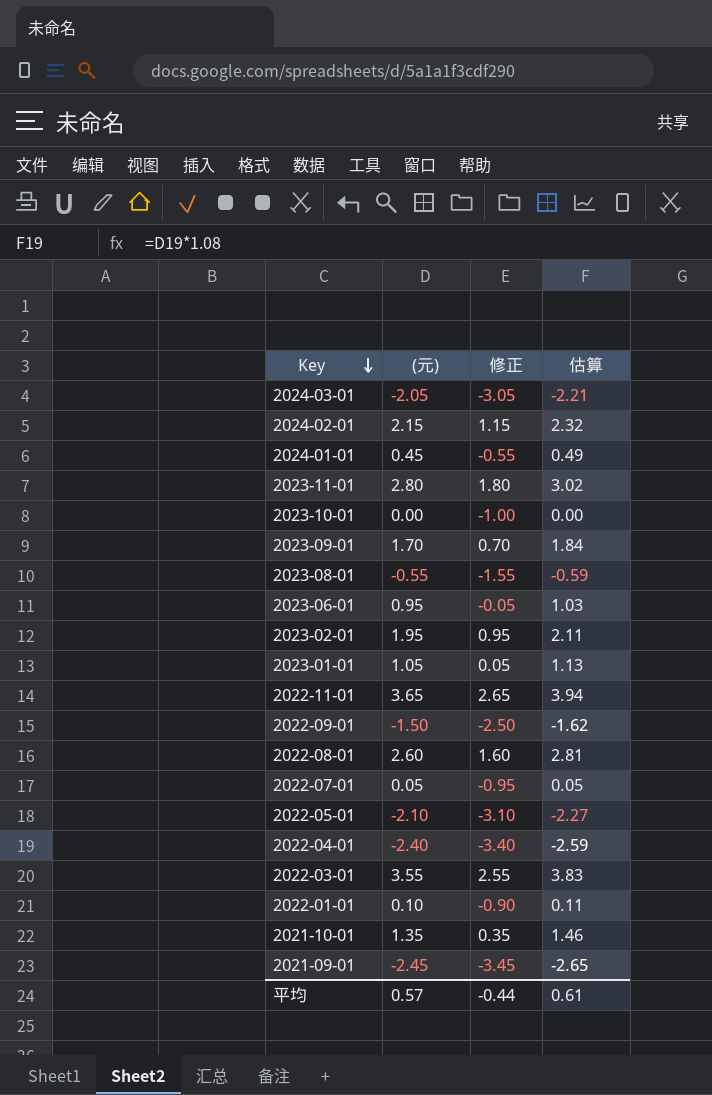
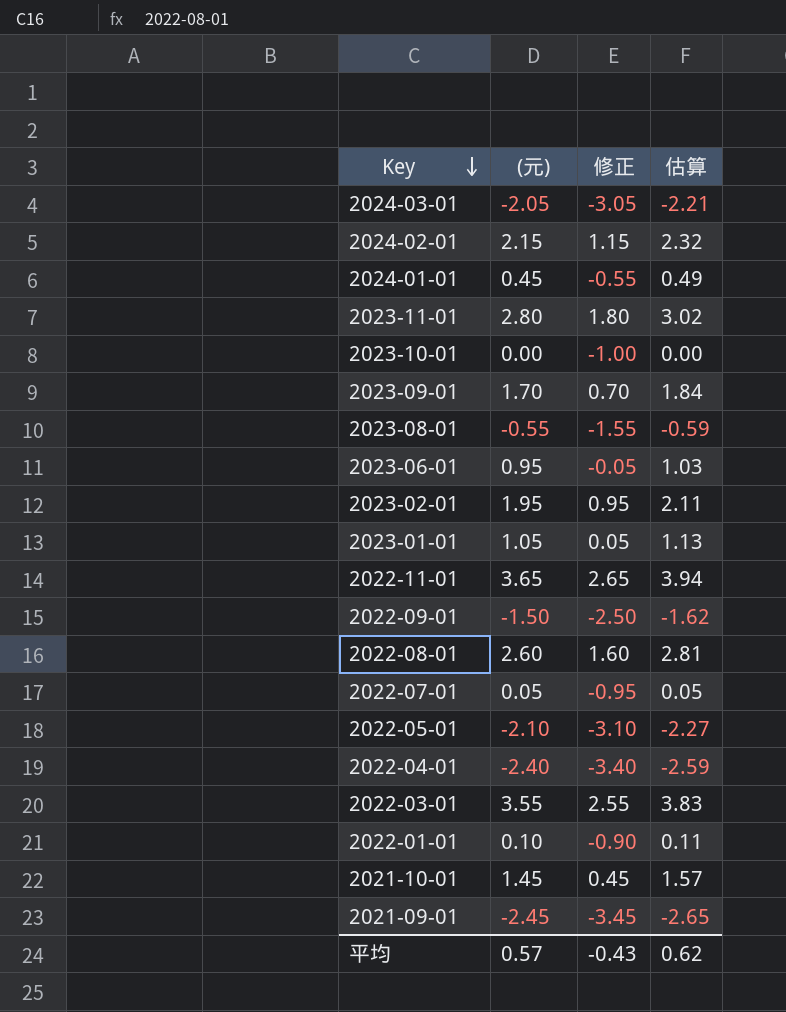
2021-10-01 | (元): 1.35 -> 1.45
2021-10-01 | 修正: 0.35 -> 0.45
2021-10-01 | 估算: 1.46 -> 1.57
平均 | 修正: -0.44 -> -0.43
平均 | 估算: 0.61 -> 0.62

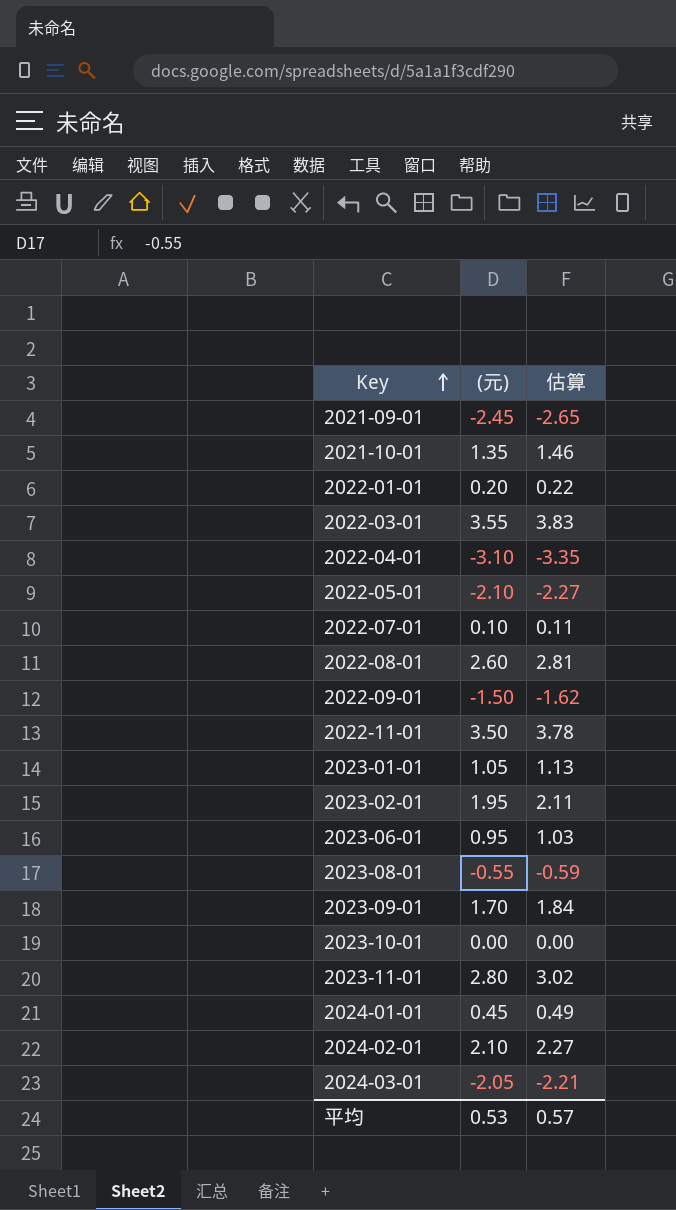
row order: Key descending -> Key ascending
column 修正 | formula: [(元)] - 1 -> none
2021-10-01 | (元): 1.45 -> 1.35
2021-10-01 | 估算: 1.57 -> 1.46
2022-01-01 | (元): 0.10 -> 0.20
2022-01-01 | 估算: 0.11 -> 0.22
2022-04-01 | (元): -2.40 -> -3.10
2022-04-01 | 估算: -2.59 -> -3.35
2022-07-01 | (元): 0.05 -> 0.10
2022-07-01 | 估算: 0.05 -> 0.11
2022-11-01 | (元): 3.65 -> 3.50
2022-11-01 | 估算: 3.94 -> 3.78
2024-02-01 | (元): 2.15 -> 2.10
2024-02-01 | 估算: 2.32 -> 2.27
平均 | (元): 0.57 -> 0.53
平均 | 估算: 0.62 -> 0.57

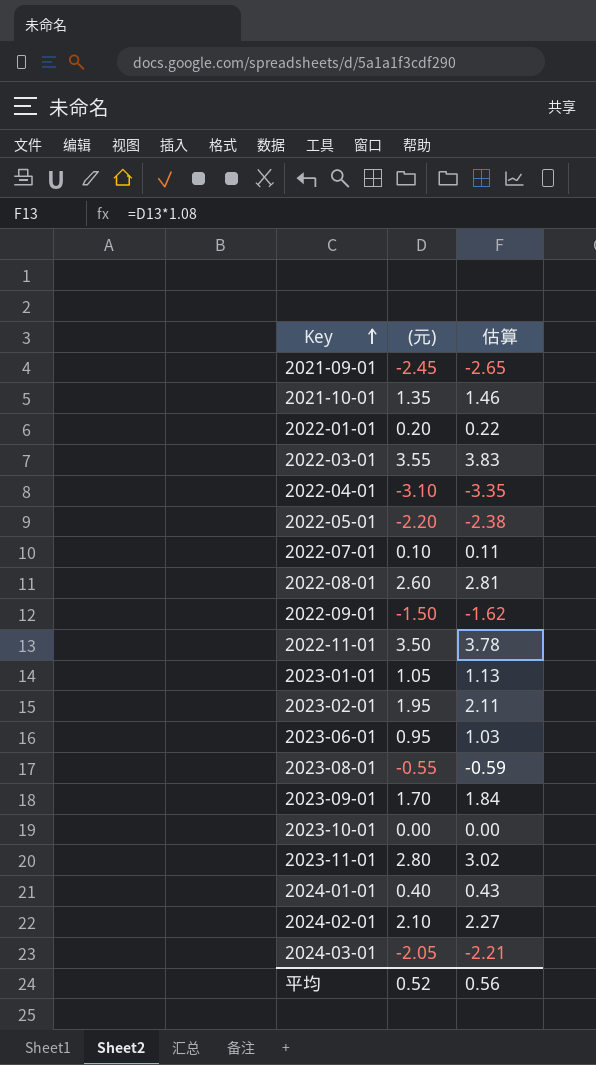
2022-05-01 | (元): -2.10 -> -2.20
2022-05-01 | 估算: -2.27 -> -2.38
2024-01-01 | (元): 0.45 -> 0.40
2024-01-01 | 估算: 0.49 -> 0.43
平均 | (元): 0.53 -> 0.52
平均 | 估算: 0.57 -> 0.56

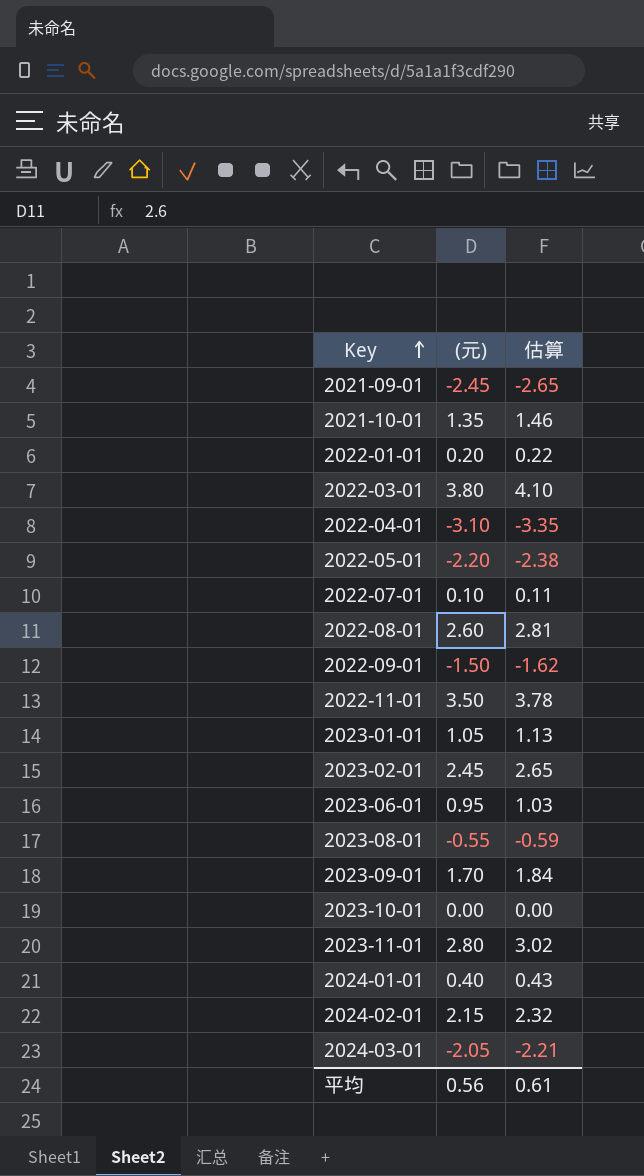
2022-03-01 | (元): 3.55 -> 3.80
2022-03-01 | 估算: 3.83 -> 4.10
2023-02-01 | (元): 1.95 -> 2.45
2023-02-01 | 估算: 2.11 -> 2.65
2024-02-01 | (元): 2.10 -> 2.15
2024-02-01 | 估算: 2.27 -> 2.32
平均 | (元): 0.52 -> 0.56
平均 | 估算: 0.56 -> 0.61

